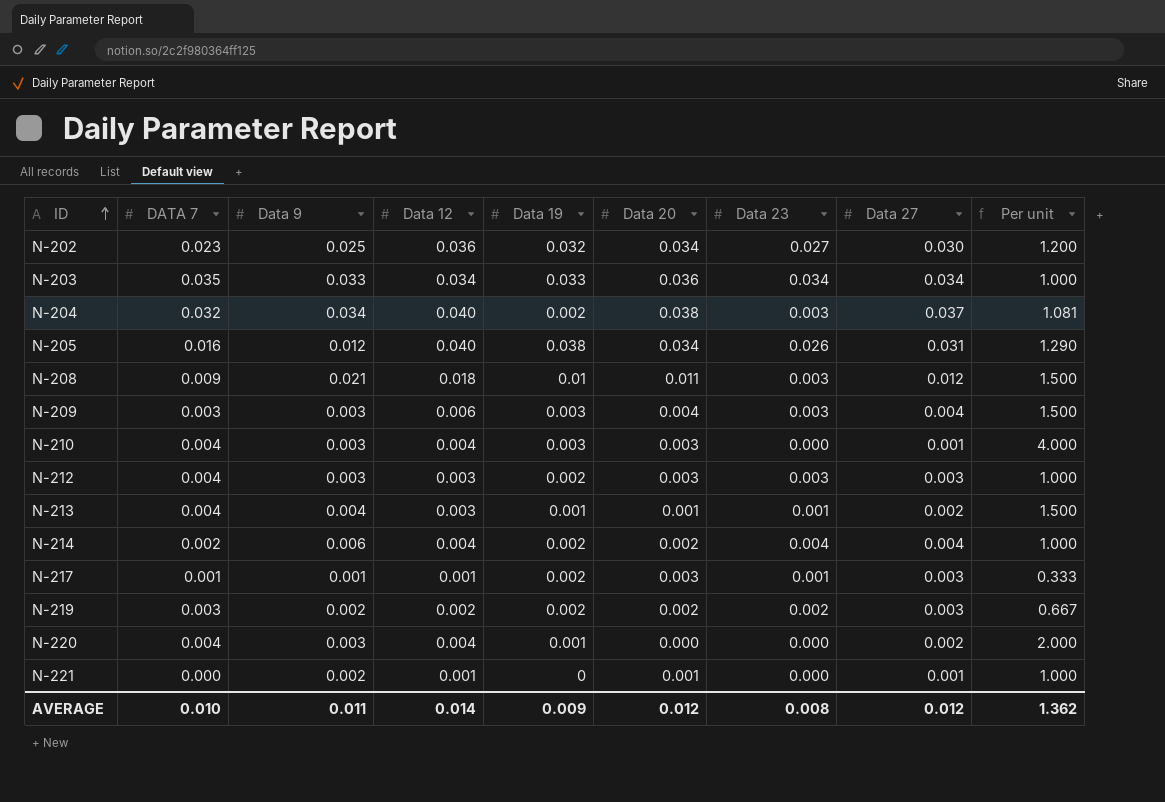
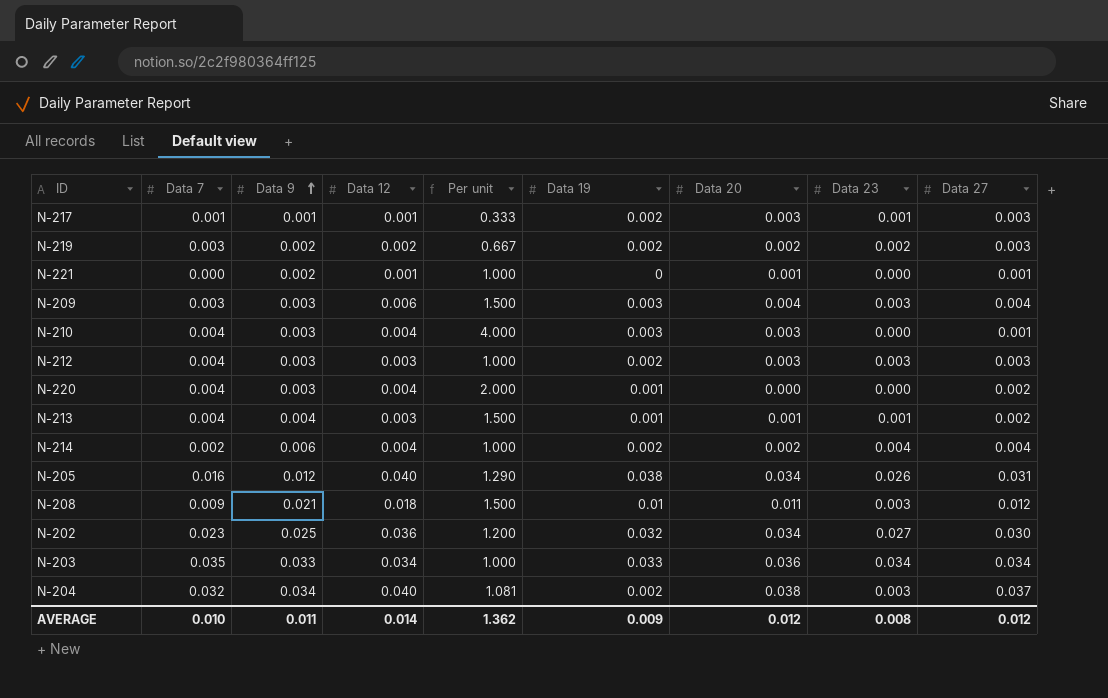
row order: ID ascending -> Data 9 ascending
column name: DATA 7 -> Data 7
column Per unit | position: 9 -> 5

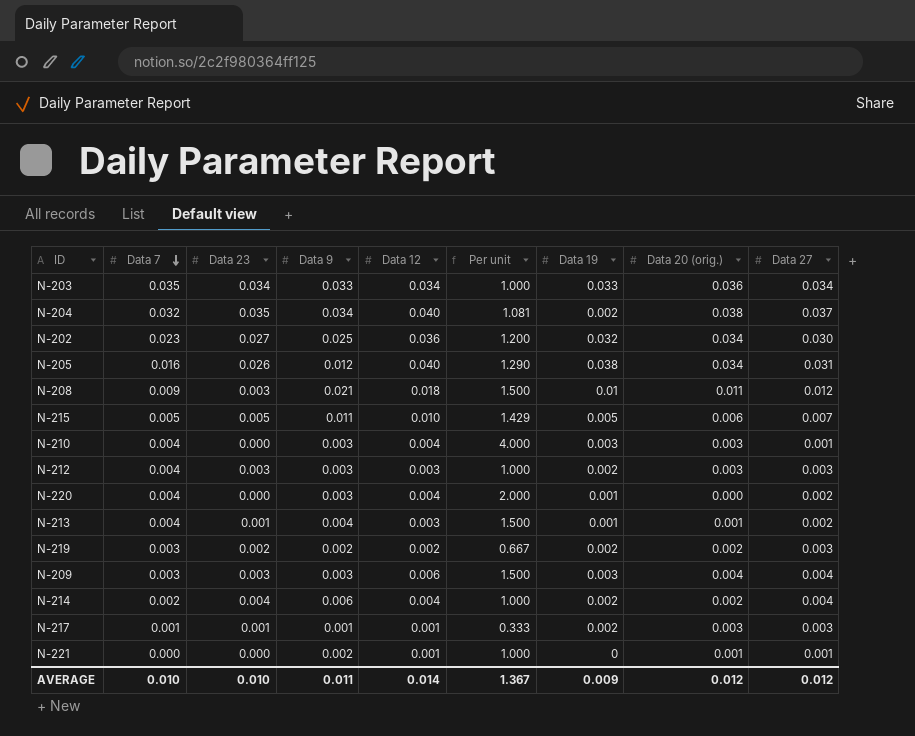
row order: Data 9 ascending -> Data 7 descending
column Data 23 | position: 8 -> 3
column name: Data 20 -> Data 20 (orig.)
N-204 | Data 23: 0.003 -> 0.035
row N-215: none -> 0.005 | 0.005 | 0.011 | 0.010 | 1.429 | 0.005 | 0.006 | 0.007
AVERAGE | Data 23: 0.008 -> 0.010
AVERAGE | Per unit: 1.362 -> 1.367

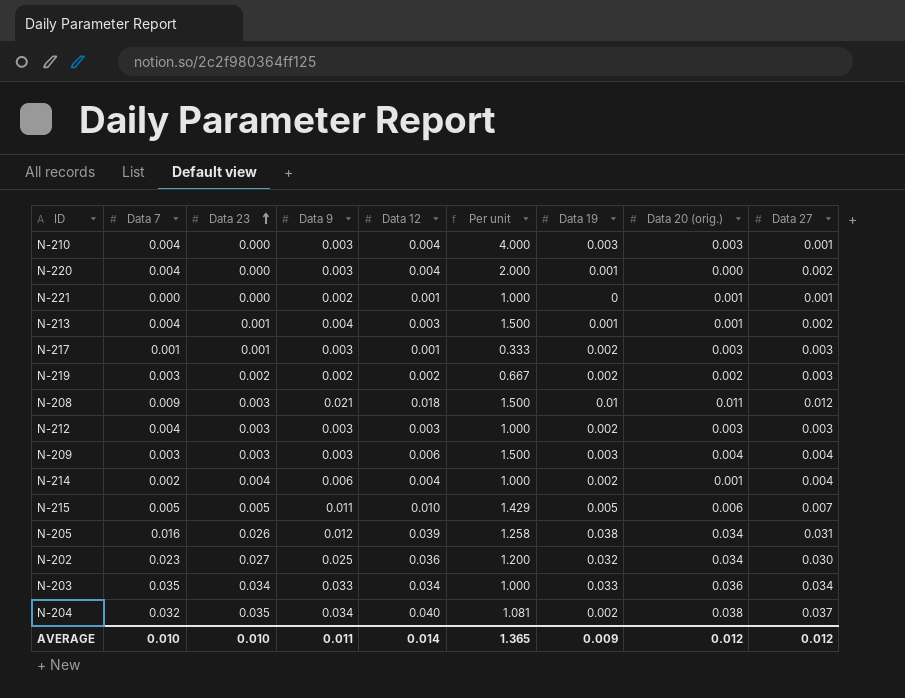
row order: Data 7 descending -> Data 23 ascending
N-217 | Data 9: 0.001 -> 0.003
N-214 | Data 20 (orig.): 0.002 -> 0.001
N-205 | Data 12: 0.040 -> 0.039
N-205 | Per unit: 1.290 -> 1.258
AVERAGE | Per unit: 1.367 -> 1.365

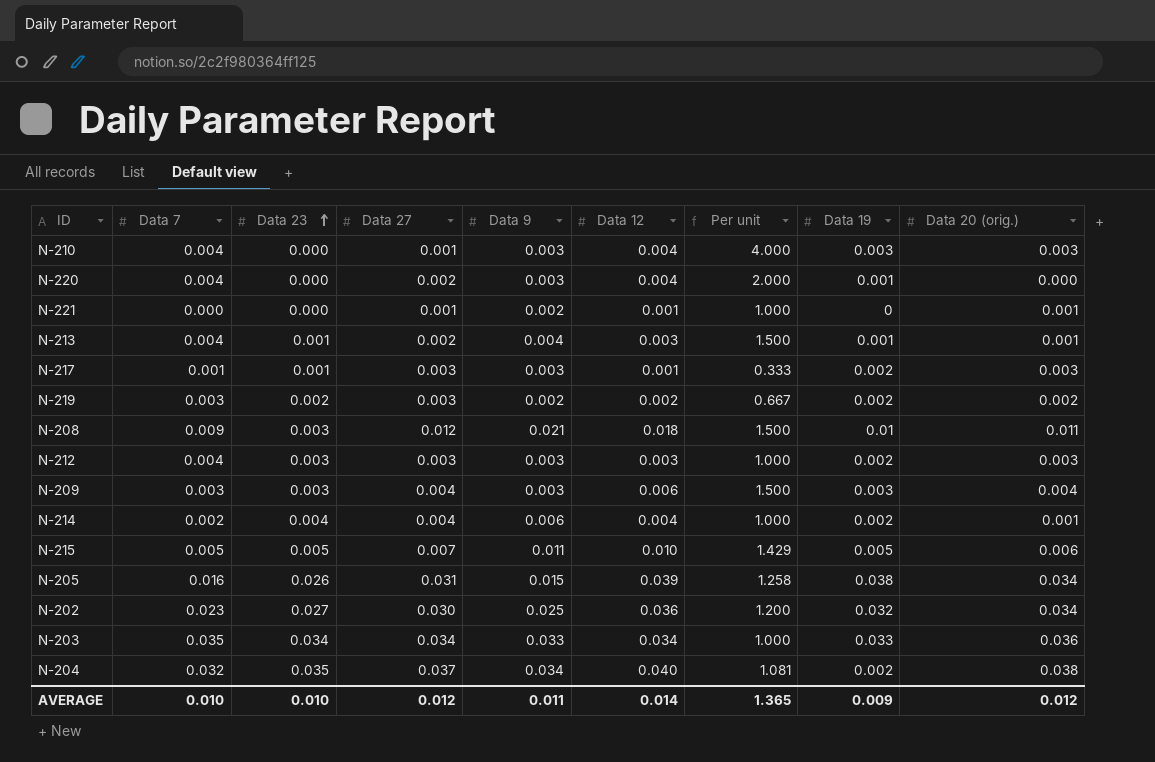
column Data 27 | position: 9 -> 4
N-205 | Data 9: 0.012 -> 0.015

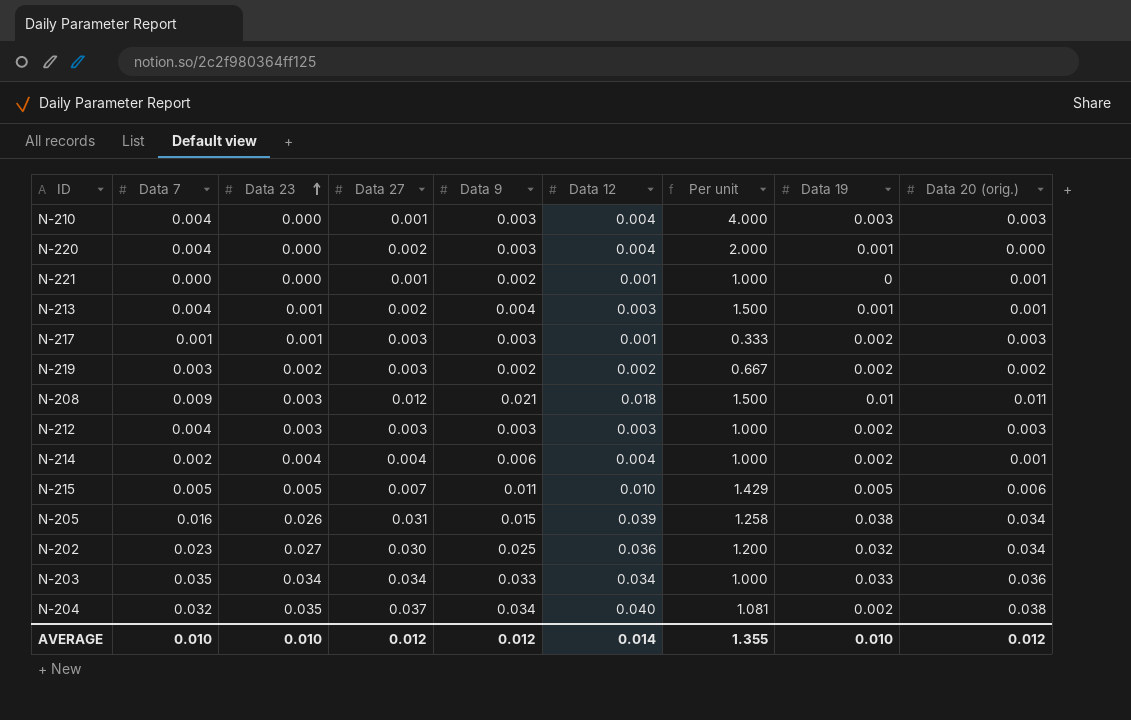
row N-209: 0.003 | 0.003 | 0.004 | 0.003 | 0.006 | 1.500 | 0.003 | 0.004 -> none
AVERAGE | Data 9: 0.011 -> 0.012
AVERAGE | Per unit: 1.365 -> 1.355
AVERAGE | Data 19: 0.009 -> 0.010

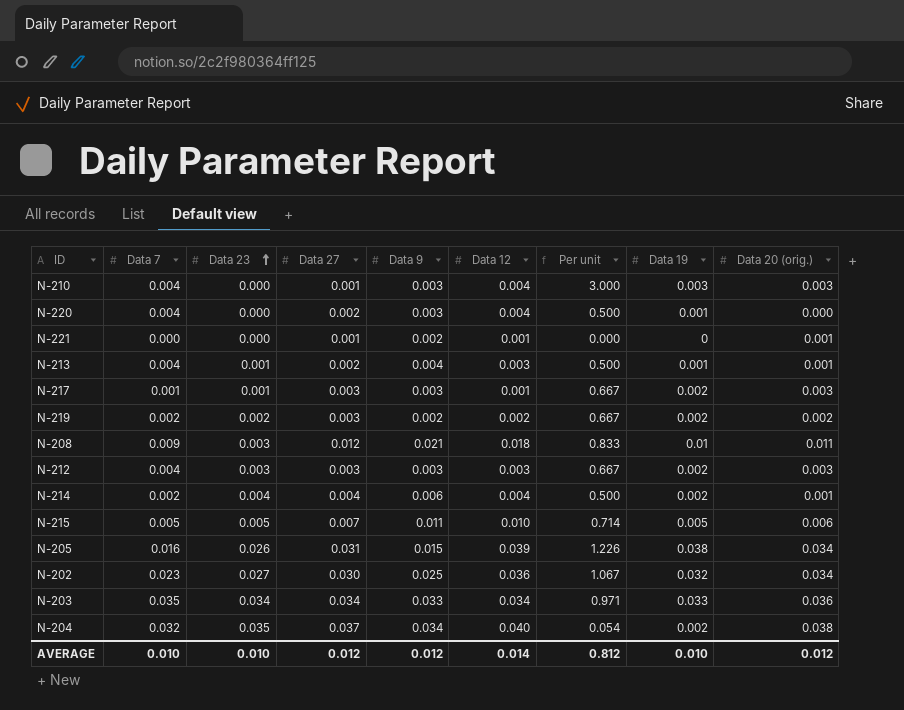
column Per unit | formula: [Data 12] / [Data 27] -> [Data 19] / [Data 27]
N-219 | Data 7: 0.003 -> 0.002
AVERAGE | Per unit: 1.355 -> 0.812

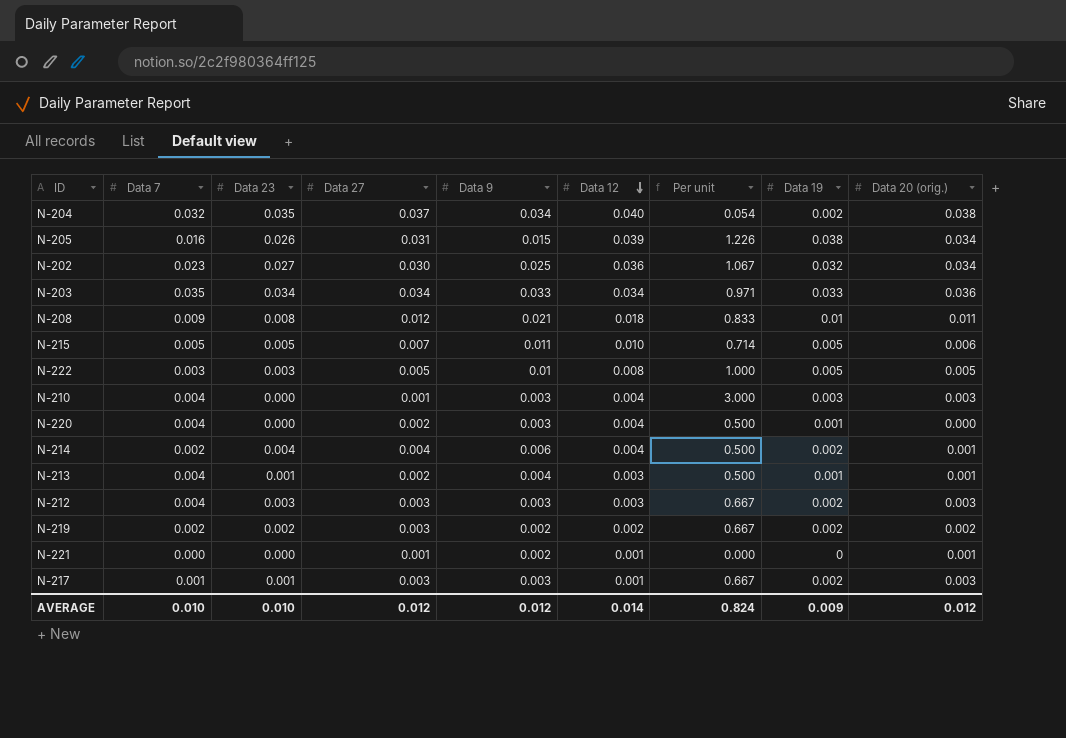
row order: Data 23 ascending -> Data 12 descending
N-208 | Data 23: 0.003 -> 0.008
row N-222: none -> 0.003 | 0.003 | 0.005 | 0.01 | 0.008 | 1.000 | 0.005 | 0.005
AVERAGE | Per unit: 0.812 -> 0.824
AVERAGE | Data 19: 0.010 -> 0.009

